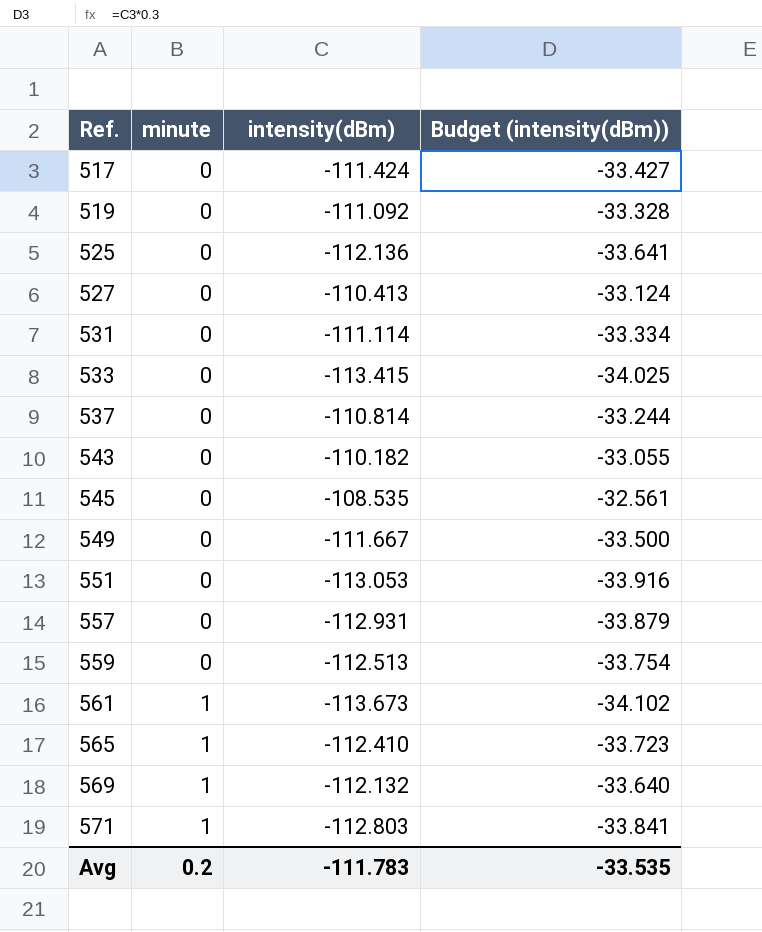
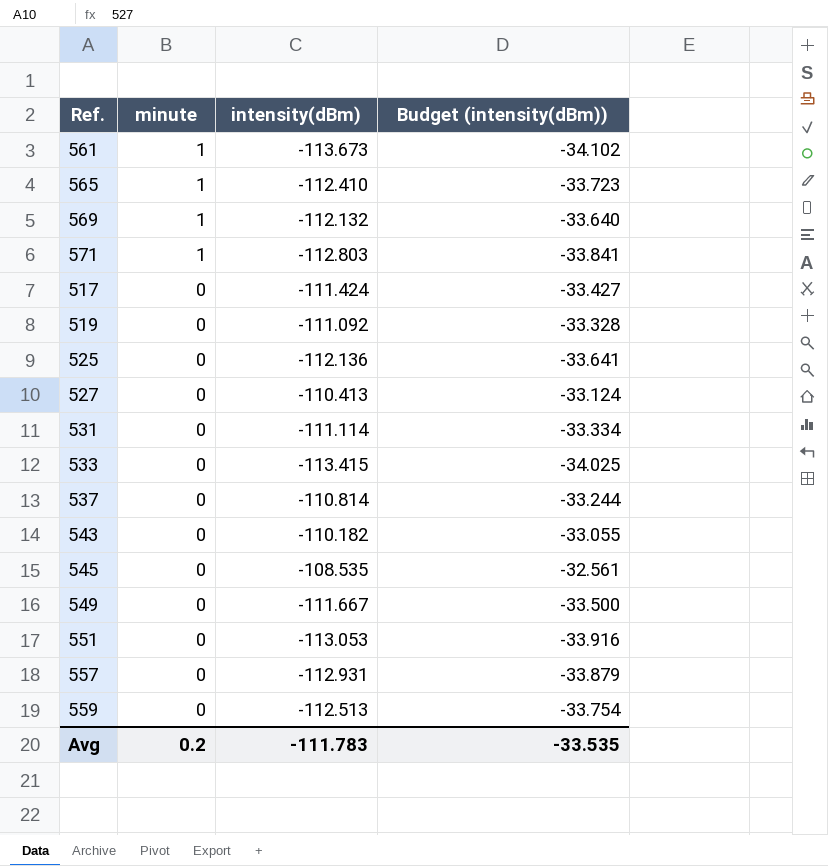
row order: Ref. ascending -> minute descending

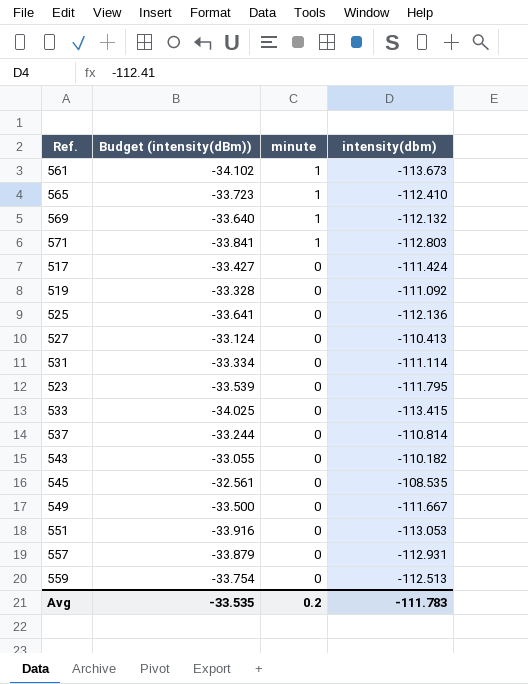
column Budget (intensity(dBm)) | position: 4 -> 2
column name: intensity(dBm) -> intensity(dbm)
row 523: none -> -33.539 | 0 | -111.795

